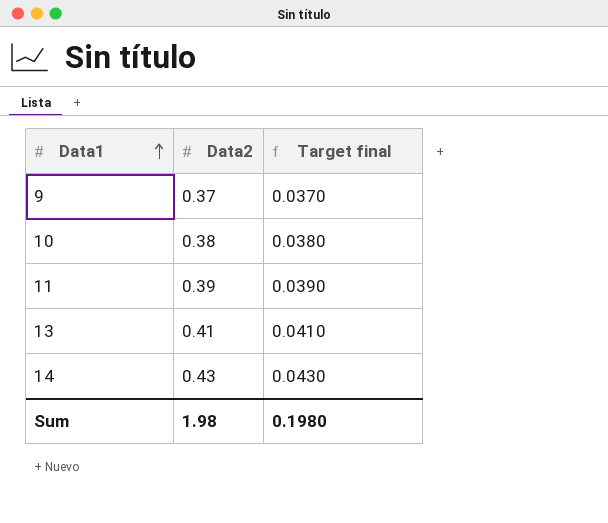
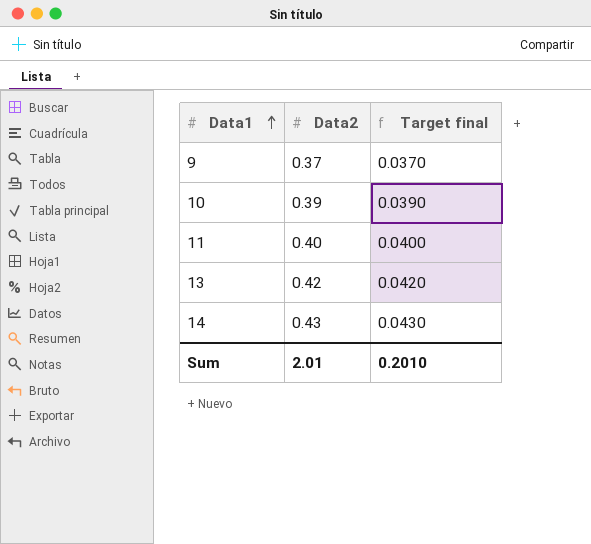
10 | Data2: 0.38 -> 0.39
10 | Target final: 0.0380 -> 0.0390
11 | Data2: 0.39 -> 0.40
11 | Target final: 0.0390 -> 0.0400
13 | Data2: 0.41 -> 0.42
13 | Target final: 0.0410 -> 0.0420
Sum | Data2: 1.98 -> 2.01
Sum | Target final: 0.1980 -> 0.2010

